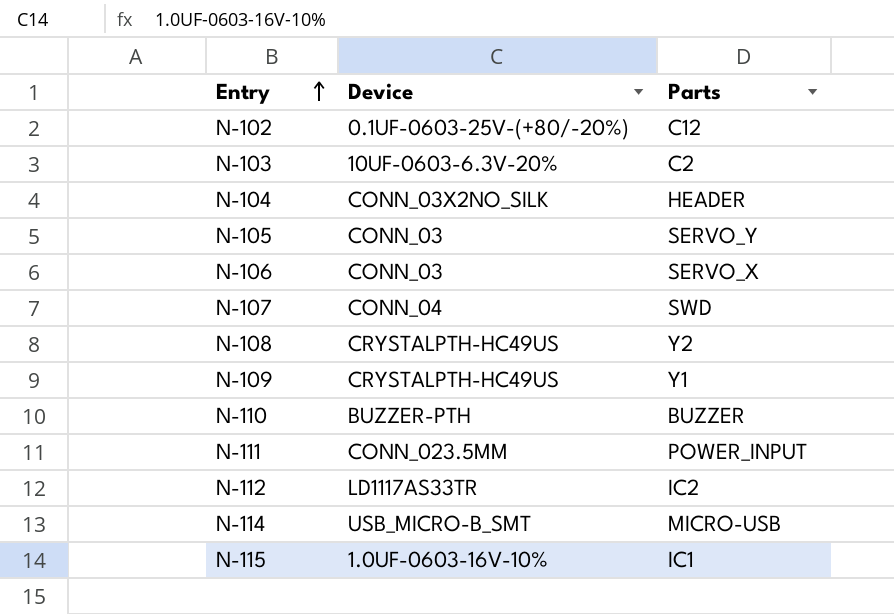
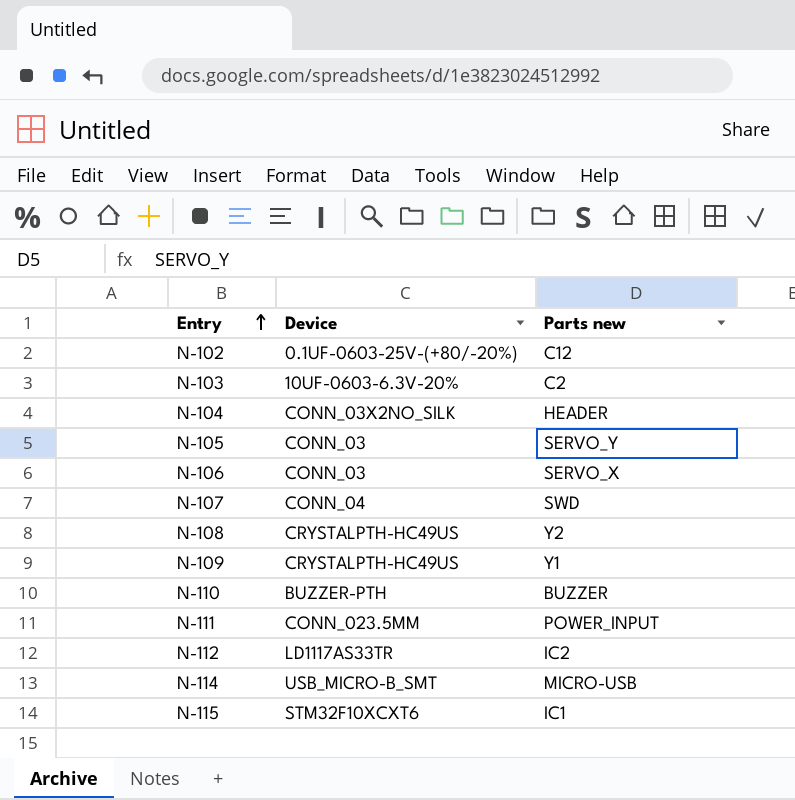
column name: Parts -> Parts new
N-115 | Device: 1.0UF-0603-16V-10% -> STM32F10XCXT6

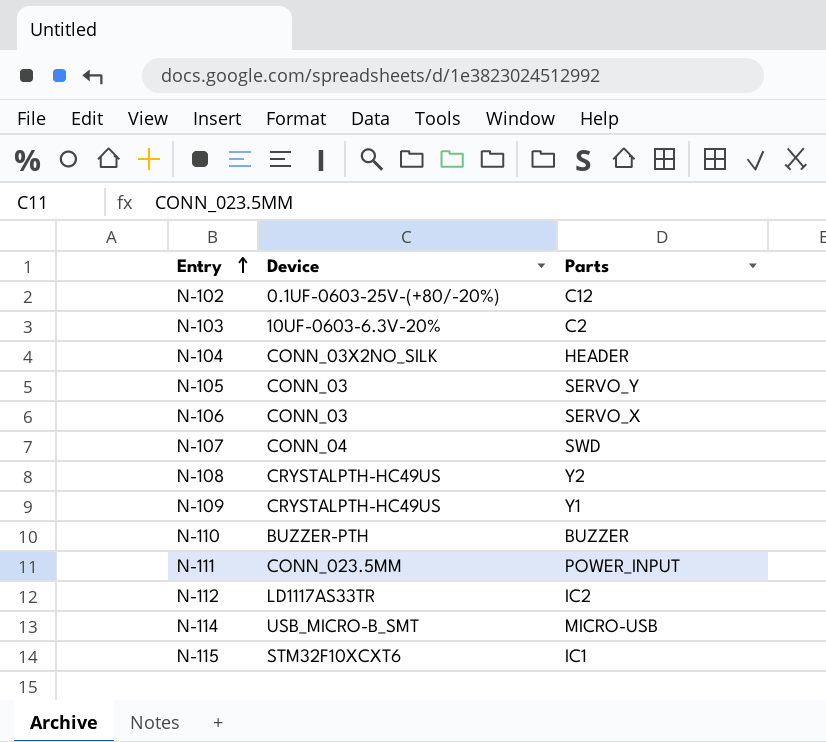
column name: Parts new -> Parts

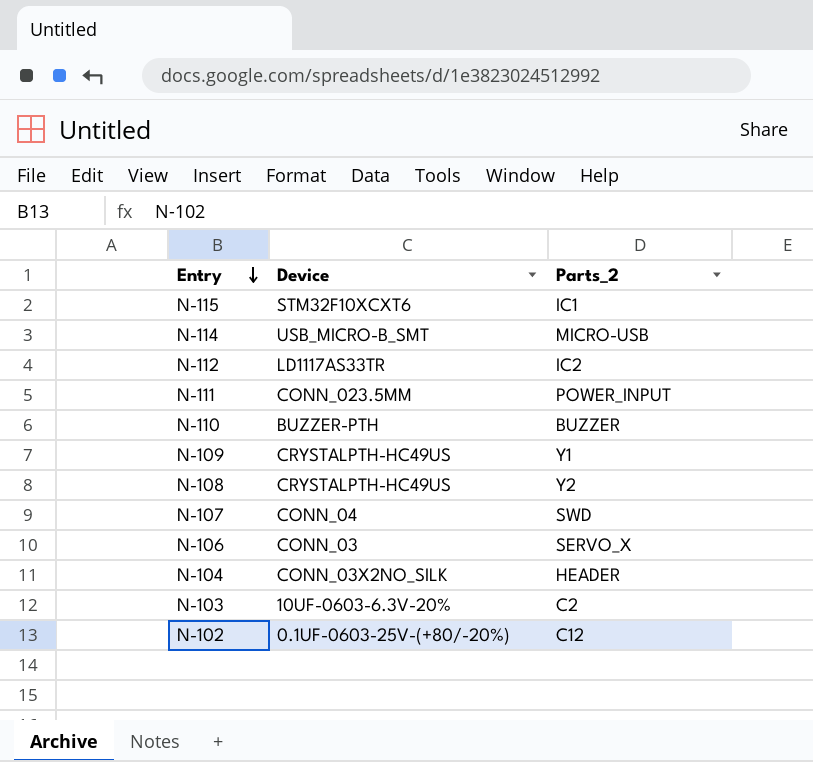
row order: Entry ascending -> Entry descending
column name: Parts -> Parts_2
row N-105: CONN_03 | SERVO_Y -> none

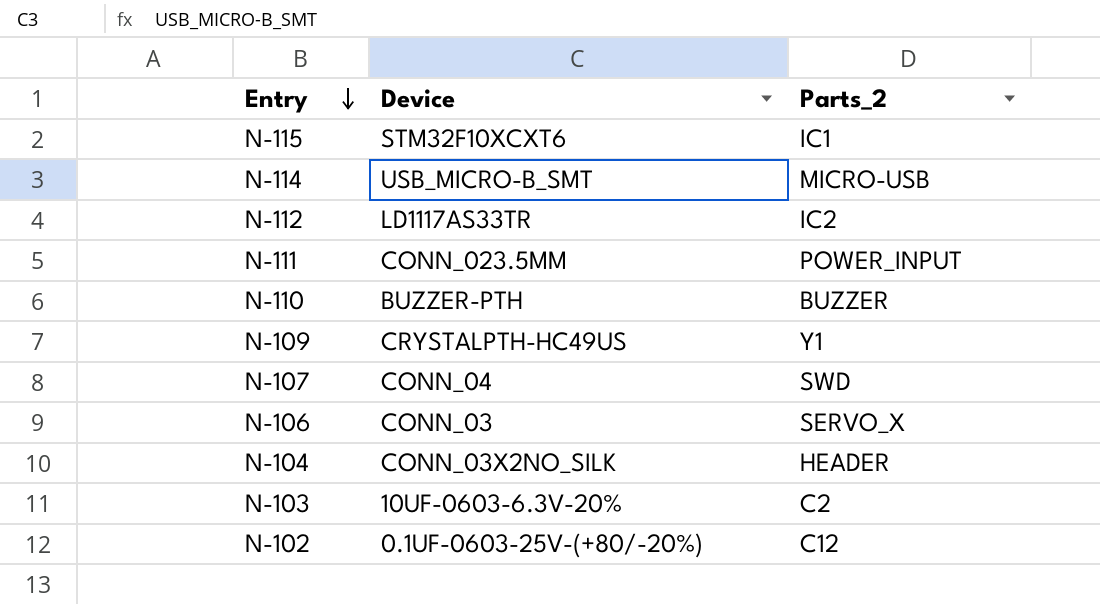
row N-108: CRYSTALPTH-HC49US | Y2 -> none

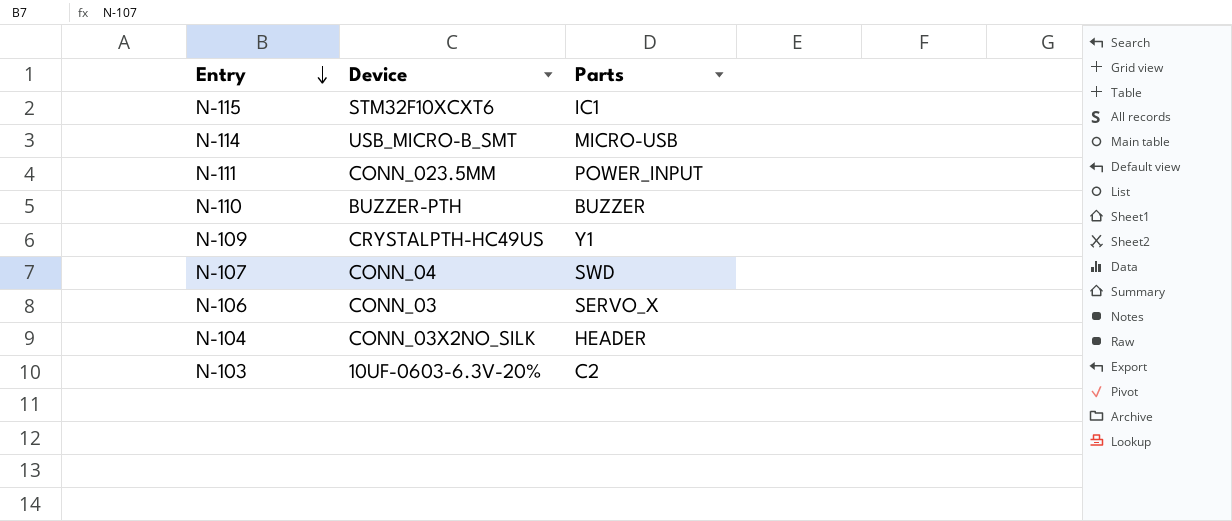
column name: Parts_2 -> Parts
row N-112: LD1117AS33TR | IC2 -> none
row N-102: 0.1UF-0603-25V-(+80/-20%) | C12 -> none

